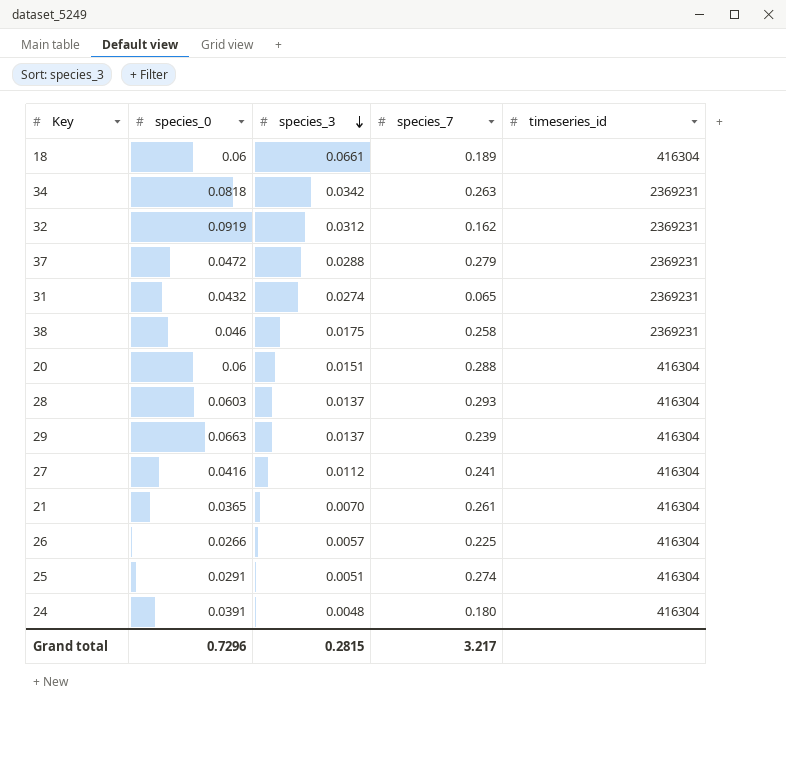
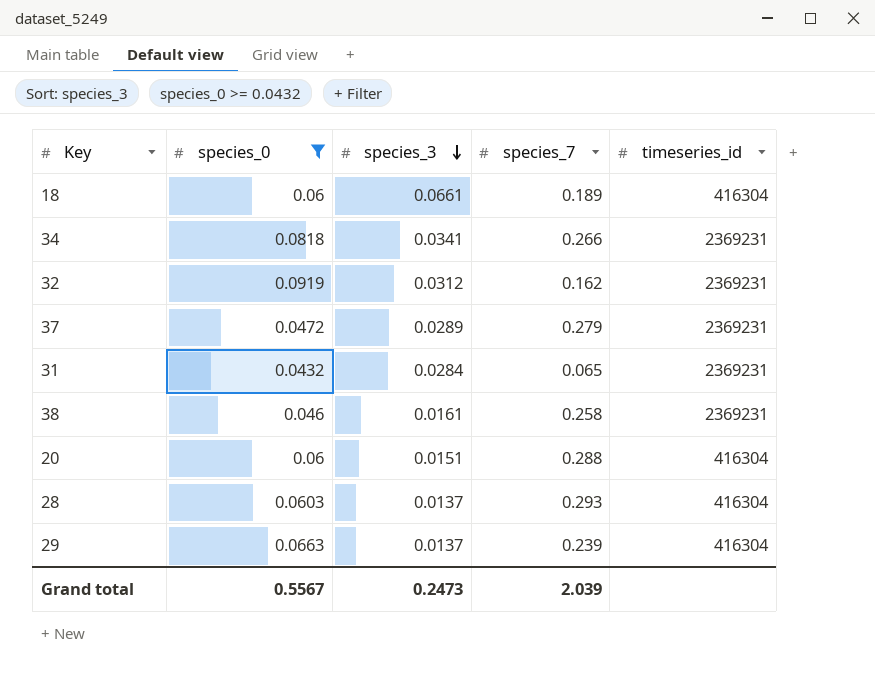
filter: none -> species_0 >= 0.0432
34 | species_3: 0.0342 -> 0.0341
34 | species_7: 0.263 -> 0.266
37 | species_3: 0.0288 -> 0.0289
31 | species_3: 0.0274 -> 0.0284
38 | species_3: 0.0175 -> 0.0161
Grand total | species_0: 0.7296 -> 0.5567
Grand total | species_3: 0.2815 -> 0.2473
Grand total | species_7: 3.217 -> 2.039

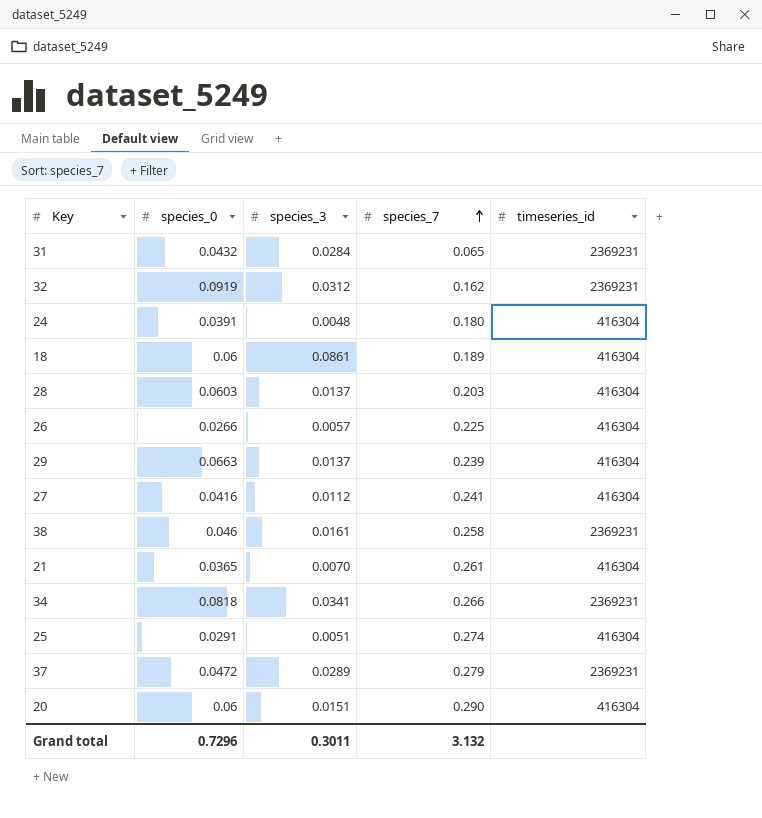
filter: species_0 >= 0.0432 -> none
row order: species_3 descending -> species_7 ascending
18 | species_3: 0.0661 -> 0.0861
28 | species_7: 0.293 -> 0.203
20 | species_7: 0.288 -> 0.290
Grand total | species_0: 0.5567 -> 0.7296
Grand total | species_3: 0.2473 -> 0.3011
Grand total | species_7: 2.039 -> 3.132

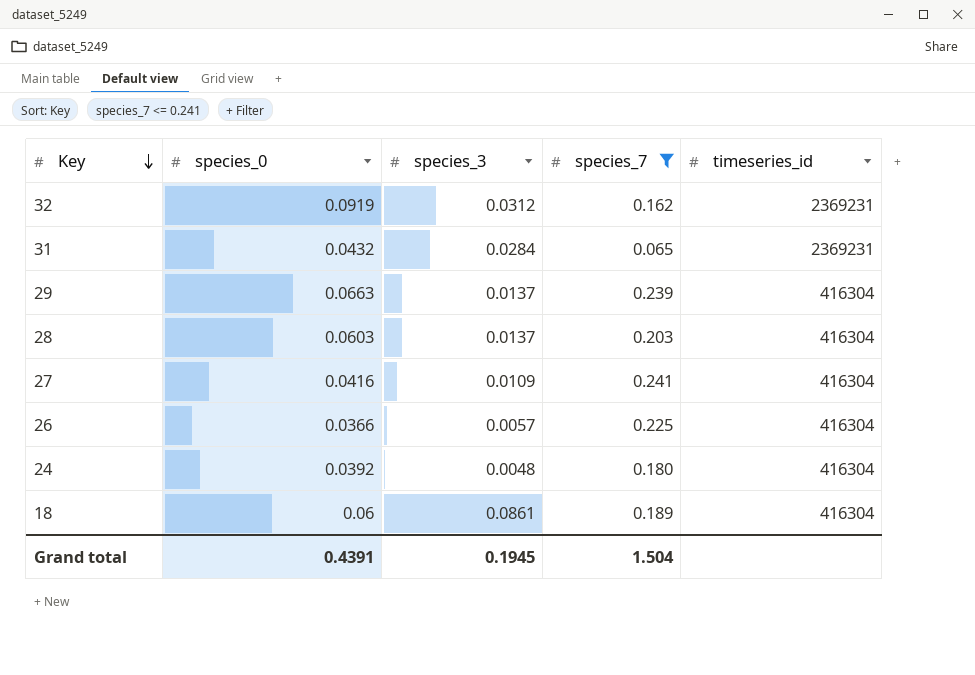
filter: none -> species_7 <= 0.241
row order: species_7 ascending -> Key descending
27 | species_3: 0.0112 -> 0.0109
26 | species_0: 0.0266 -> 0.0366
24 | species_0: 0.0391 -> 0.0392
Grand total | species_0: 0.7296 -> 0.4391
Grand total | species_3: 0.3011 -> 0.1945
Grand total | species_7: 3.132 -> 1.504

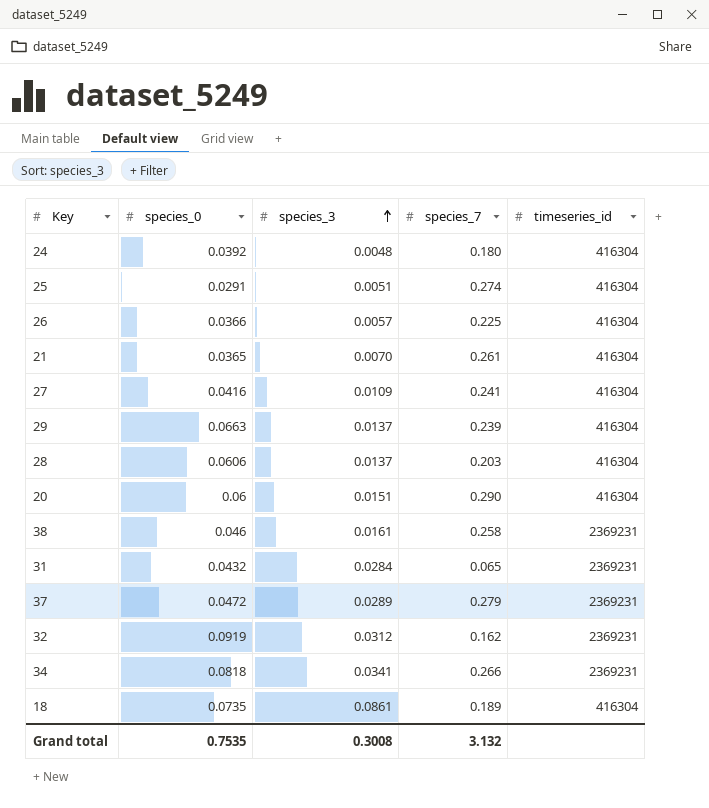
filter: species_7 <= 0.241 -> none
row order: Key descending -> species_3 ascending
28 | species_0: 0.0603 -> 0.0606
18 | species_0: 0.06 -> 0.0735
Grand total | species_0: 0.4391 -> 0.7535
Grand total | species_3: 0.1945 -> 0.3008
Grand total | species_7: 1.504 -> 3.132

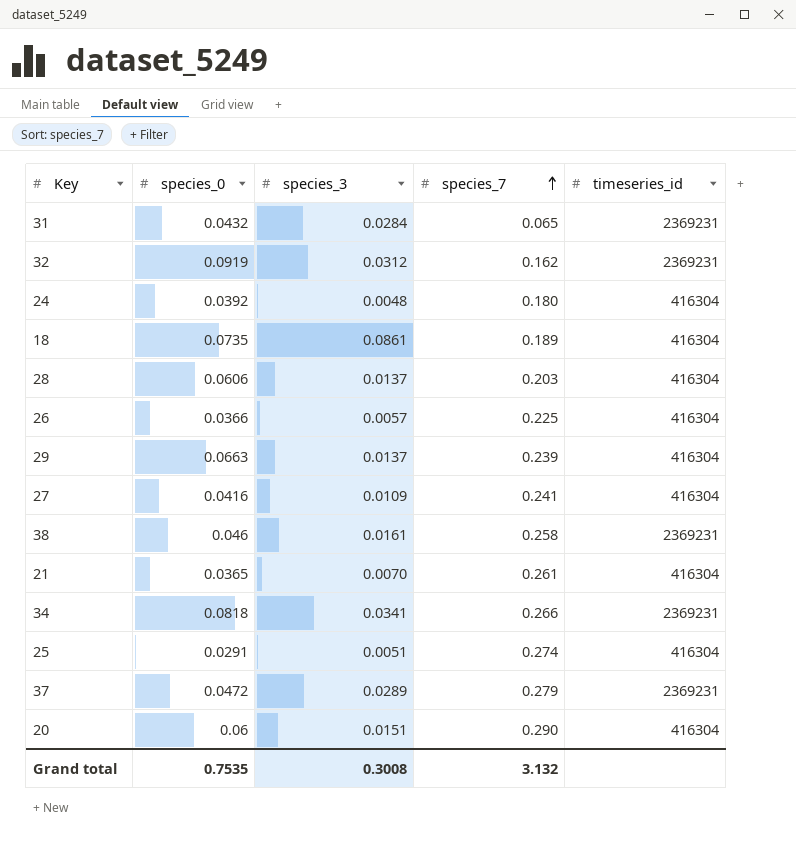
row order: species_3 ascending -> species_7 ascending

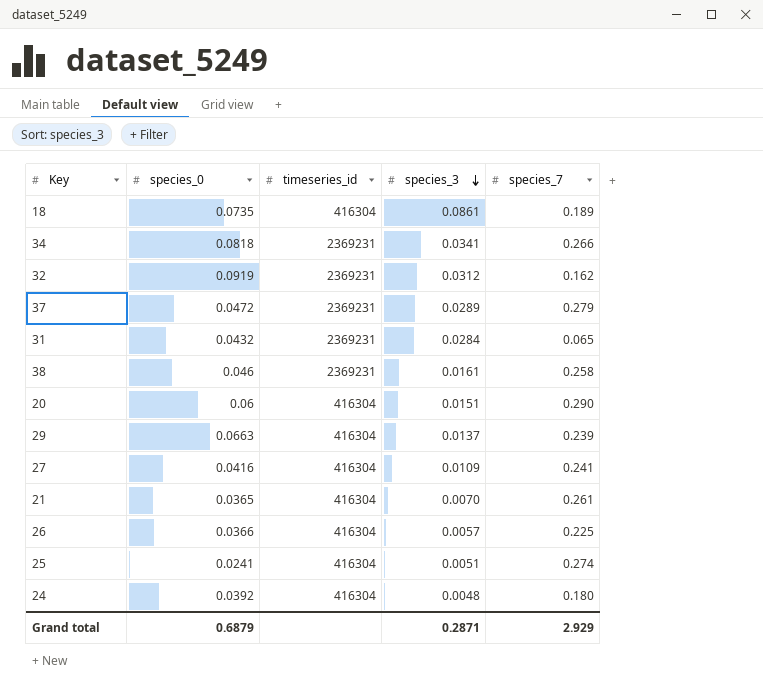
row order: species_7 ascending -> species_3 descending
column timeseries_id | position: 5 -> 3
row 28: 0.0606 | 0.0137 | 0.203 | 416304 -> none
25 | species_0: 0.0291 -> 0.0241
Grand total | species_0: 0.7535 -> 0.6879
Grand total | species_3: 0.3008 -> 0.2871
Grand total | species_7: 3.132 -> 2.929

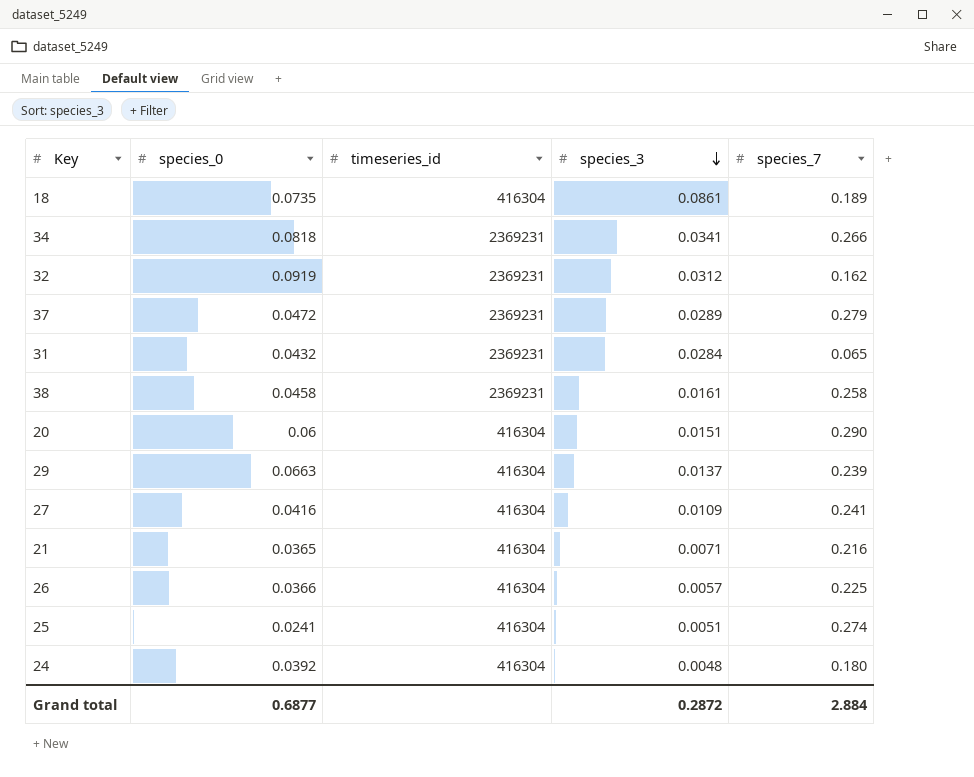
38 | species_0: 0.046 -> 0.0458
21 | species_3: 0.0070 -> 0.0071
21 | species_7: 0.261 -> 0.216
Grand total | species_0: 0.6879 -> 0.6877
Grand total | species_3: 0.2871 -> 0.2872
Grand total | species_7: 2.929 -> 2.884

